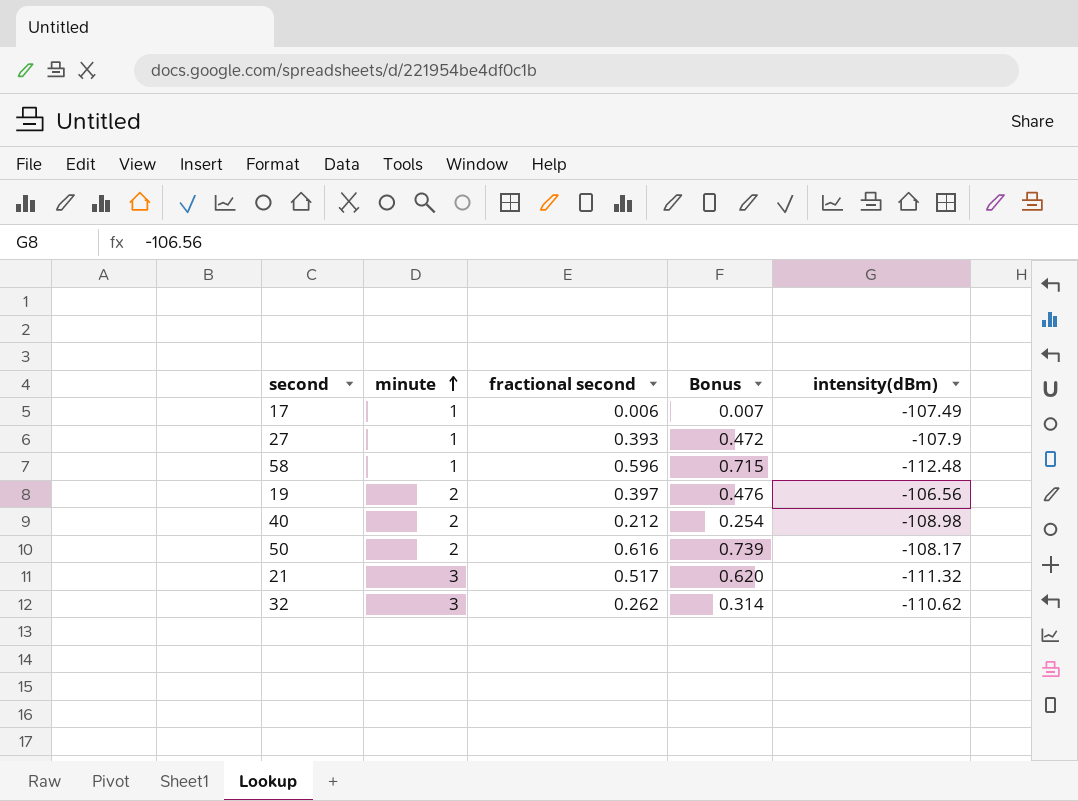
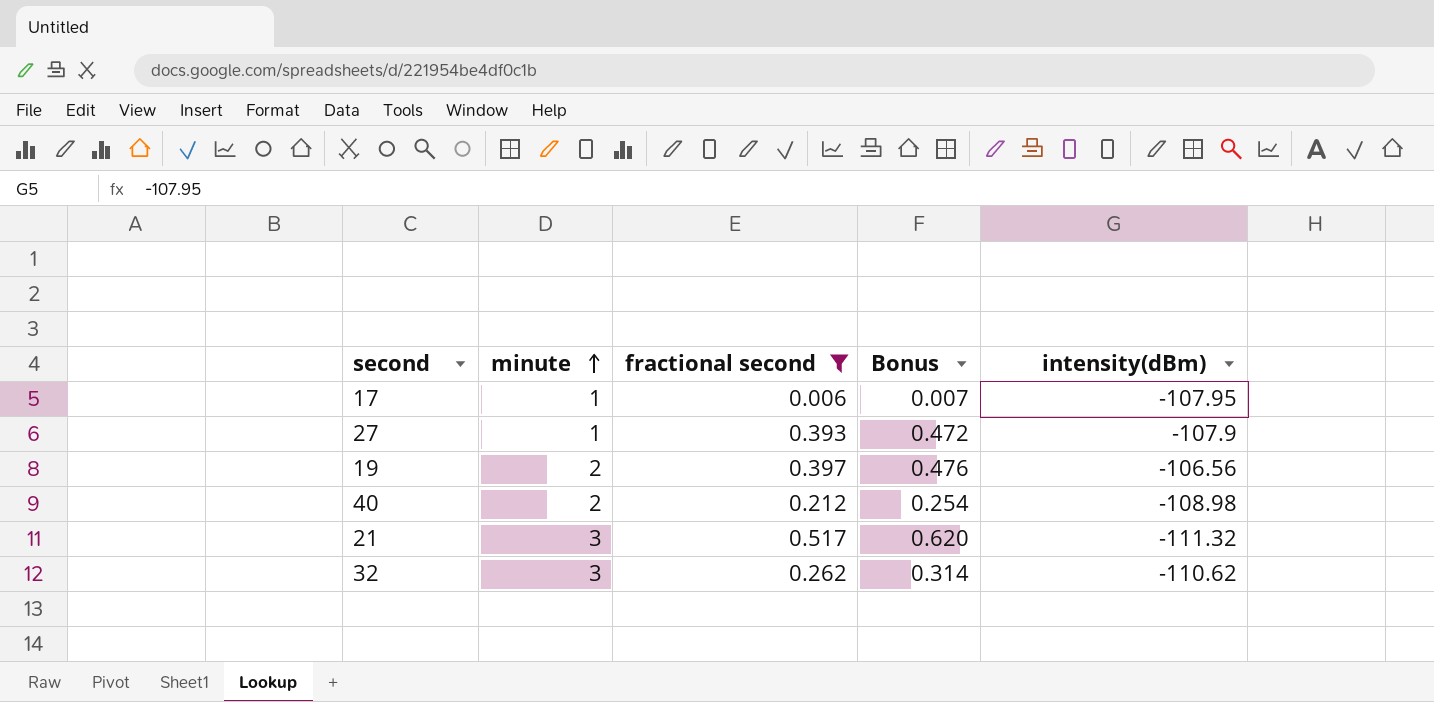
filter: none -> fractional second <= 0.517
17 | intensity(dBm): -107.49 -> -107.95

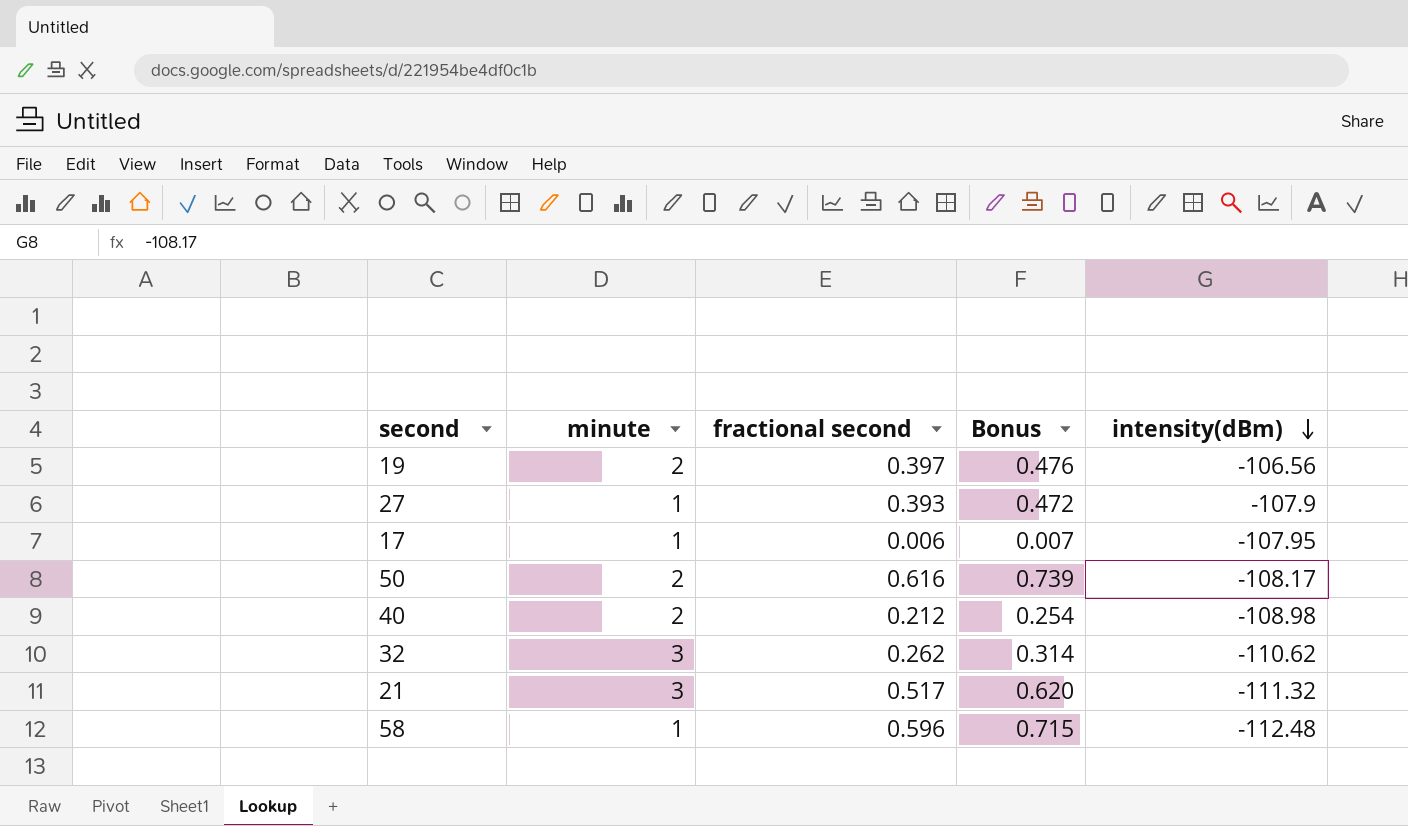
filter: fractional second <= 0.517 -> none
row order: minute ascending -> intensity(dBm) descending

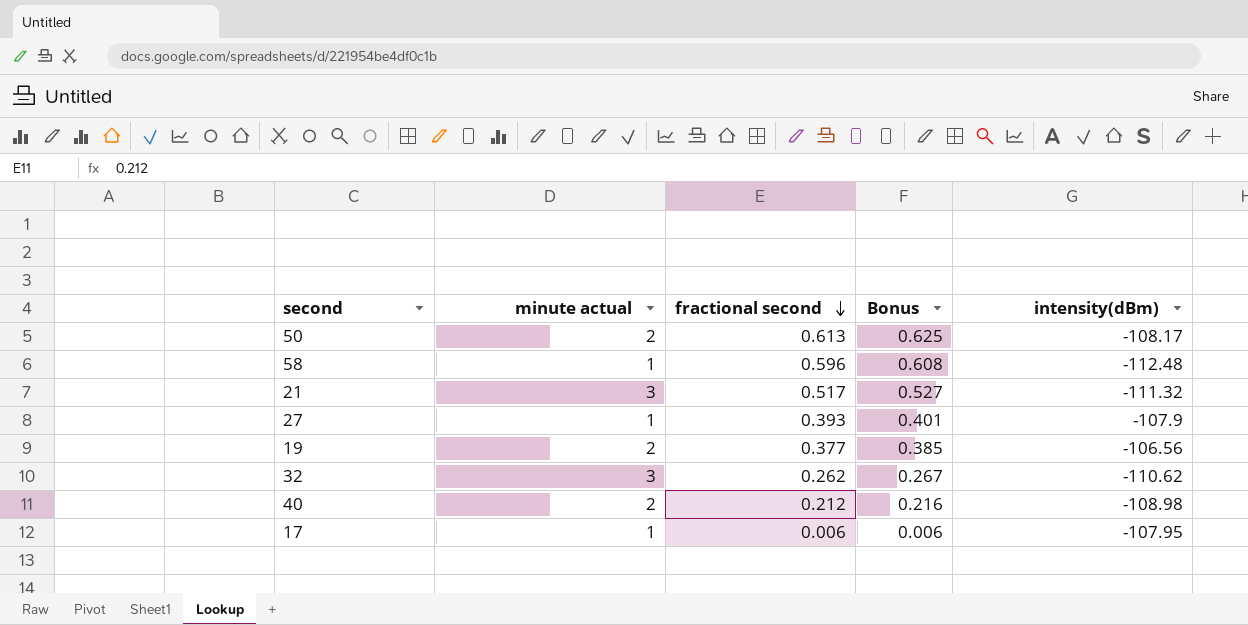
row order: intensity(dBm) descending -> fractional second descending
column name: minute -> minute actual
column Bonus | formula: [fractional second] * 1.2 -> [fractional second] * 1.02
50 | fractional second: 0.616 -> 0.613
19 | fractional second: 0.397 -> 0.377

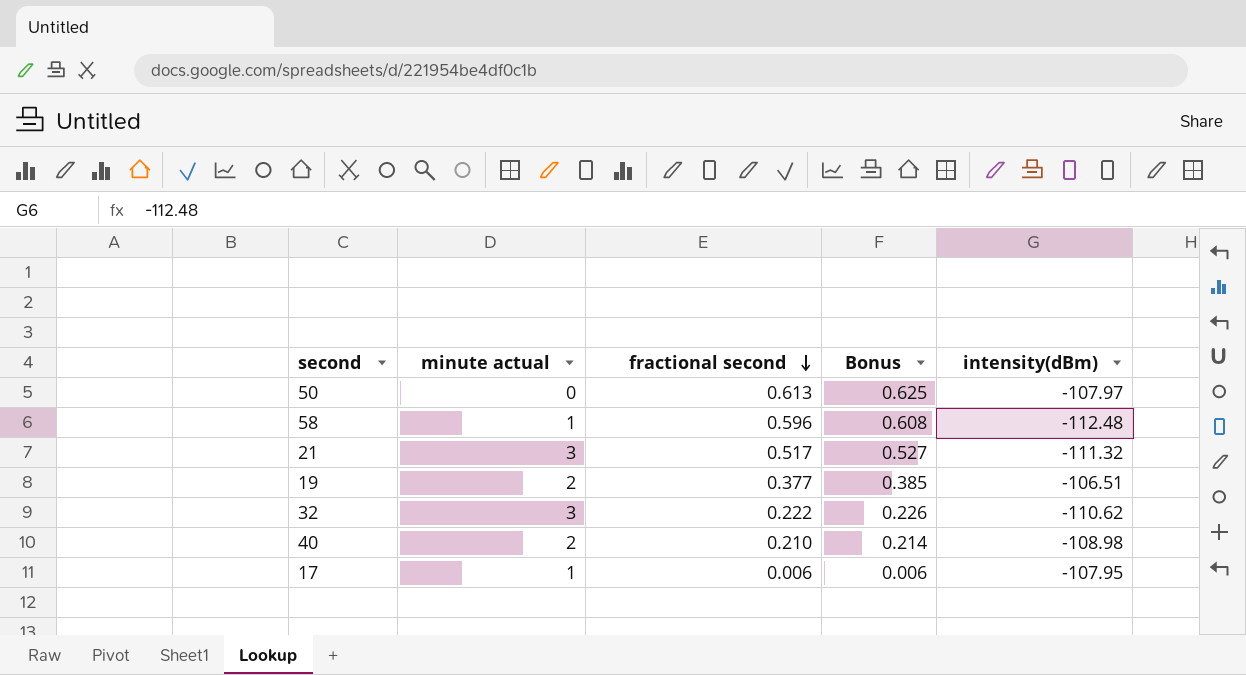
row 27: 1 | 0.393 | 0.401 | -107.9 -> none
50 | minute actual: 2 -> 0
50 | intensity(dBm): -108.17 -> -107.97
19 | intensity(dBm): -106.56 -> -106.51
32 | fractional second: 0.262 -> 0.222
32 | Bonus: 0.267 -> 0.226
40 | fractional second: 0.212 -> 0.210
40 | Bonus: 0.216 -> 0.214

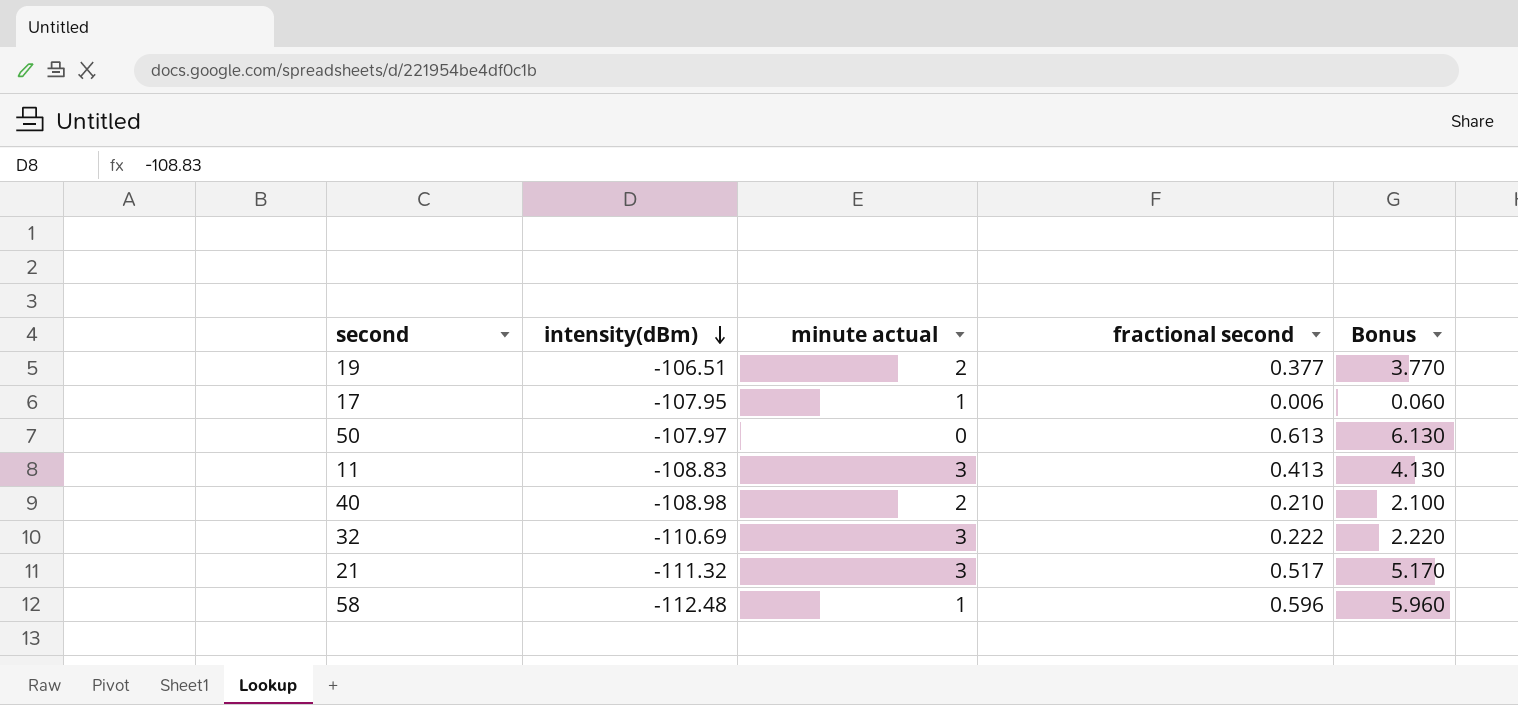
row order: fractional second descending -> intensity(dBm) descending
column intensity(dBm) | position: 5 -> 2
column Bonus | formula: [fractional second] * 1.02 -> [fractional second] * 10
row 11: none -> -108.83 | 3 | 0.413 | 4.130
32 | intensity(dBm): -110.62 -> -110.69

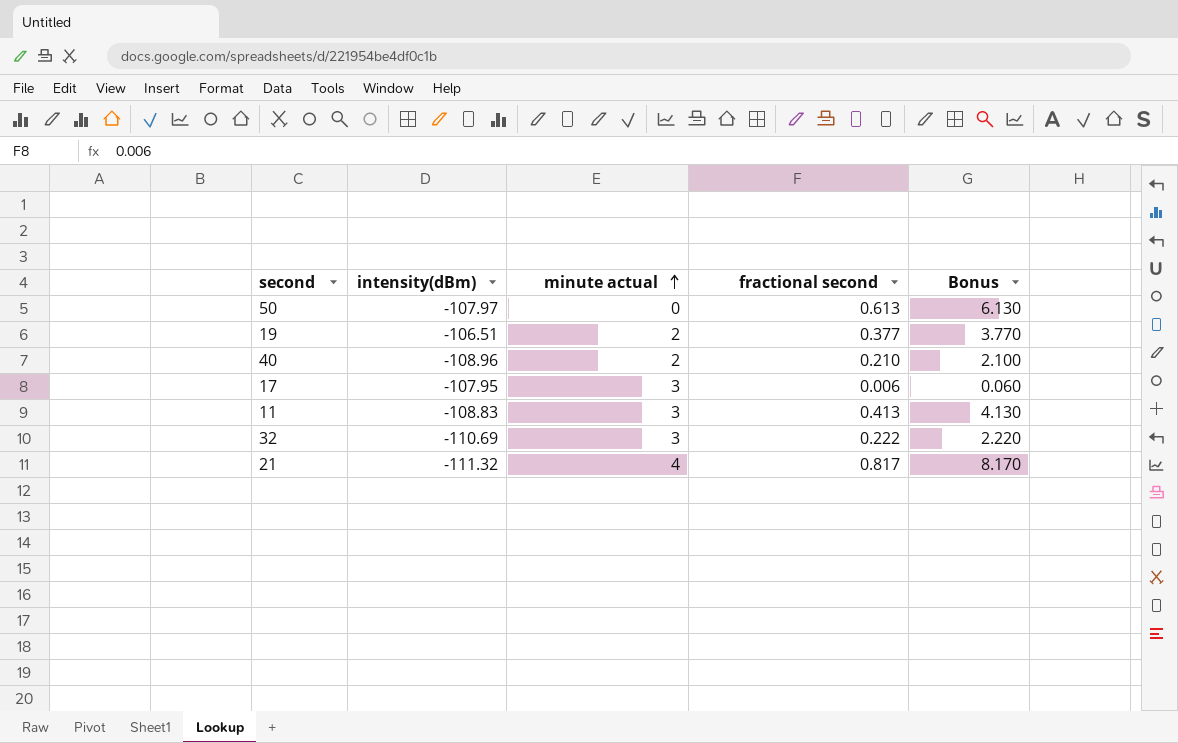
row order: intensity(dBm) descending -> minute actual ascending
row 58: -112.48 | 1 | 0.596 | 5.960 -> none
40 | intensity(dBm): -108.98 -> -108.96
17 | minute actual: 1 -> 3
21 | minute actual: 3 -> 4
21 | fractional second: 0.517 -> 0.817
21 | Bonus: 5.170 -> 8.170

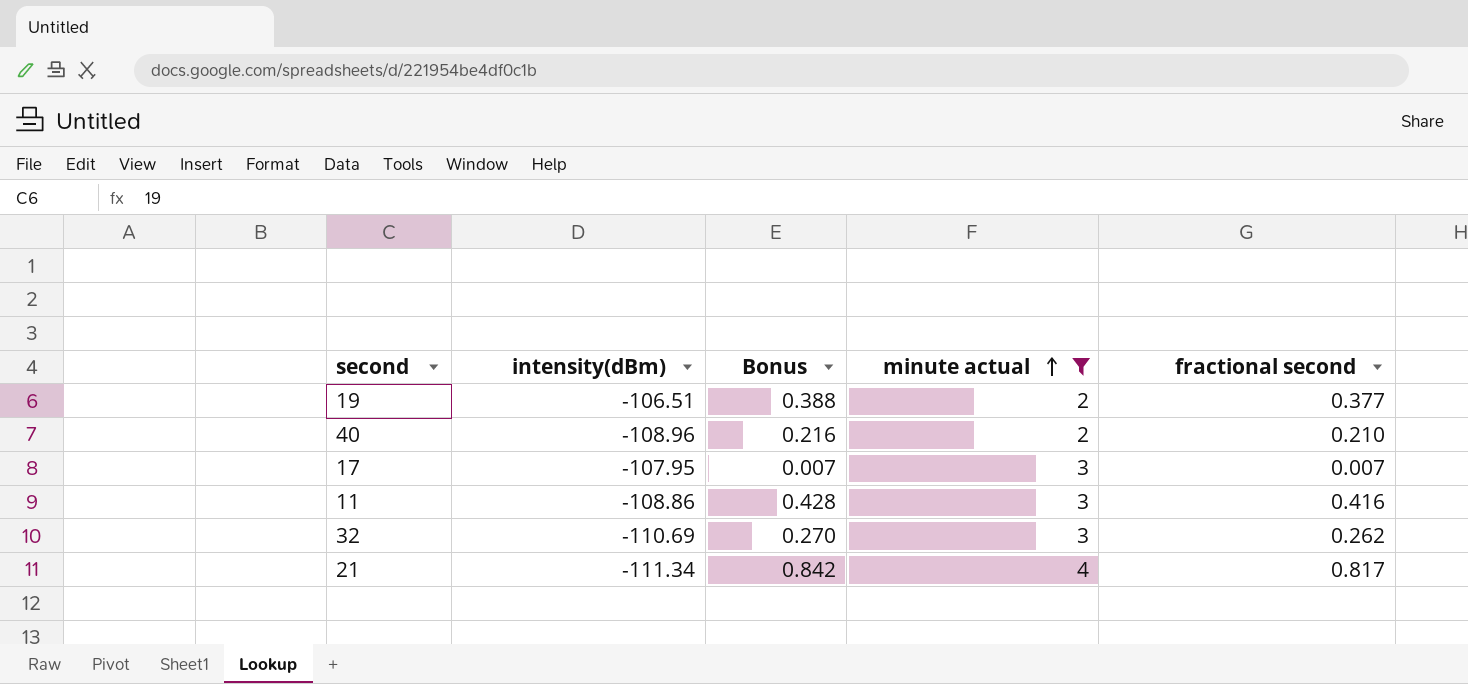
filter: none -> minute actual != 0
column Bonus | formula: [fractional second] * 10 -> [fractional second] * 1.03
column Bonus | position: 5 -> 3
17 | fractional second: 0.006 -> 0.007
11 | intensity(dBm): -108.83 -> -108.86
11 | fractional second: 0.413 -> 0.416
32 | fractional second: 0.222 -> 0.262
21 | intensity(dBm): -111.32 -> -111.34

